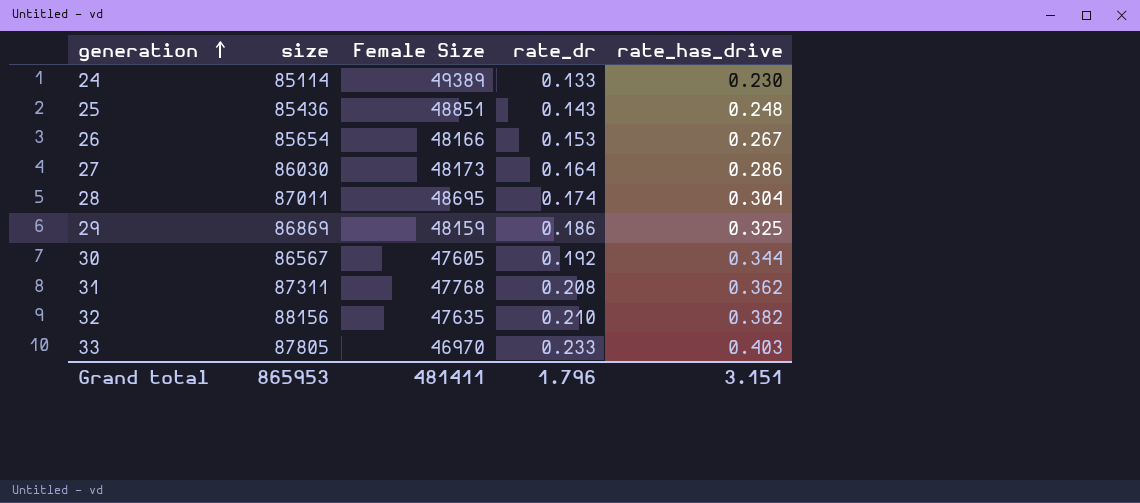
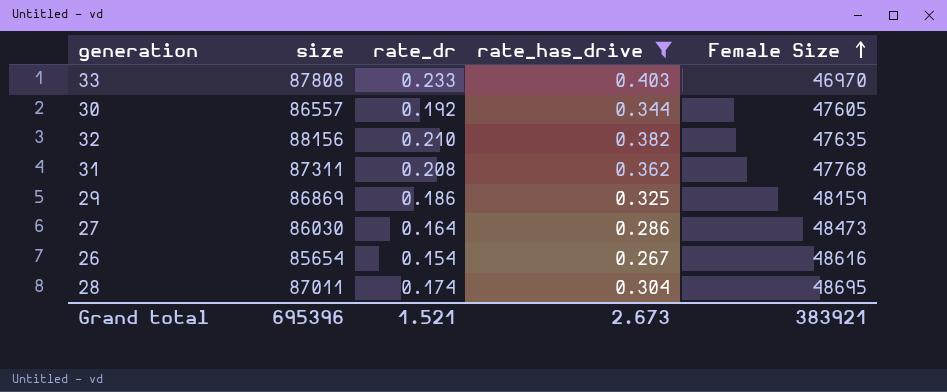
filter: none -> rate_has_drive >= 0.267
row order: generation ascending -> Female Size ascending
column Female Size | position: 3 -> 5
33 | size: 87805 -> 87808
30 | size: 86567 -> 86557
27 | Female Size: 48173 -> 48473
26 | rate_dr: 0.153 -> 0.154
26 | Female Size: 48166 -> 48616
Grand total | size: 865953 -> 695396
Grand total | rate_dr: 1.796 -> 1.521
Grand total | rate_has_drive: 3.151 -> 2.673
Grand total | Female Size: 481411 -> 383921

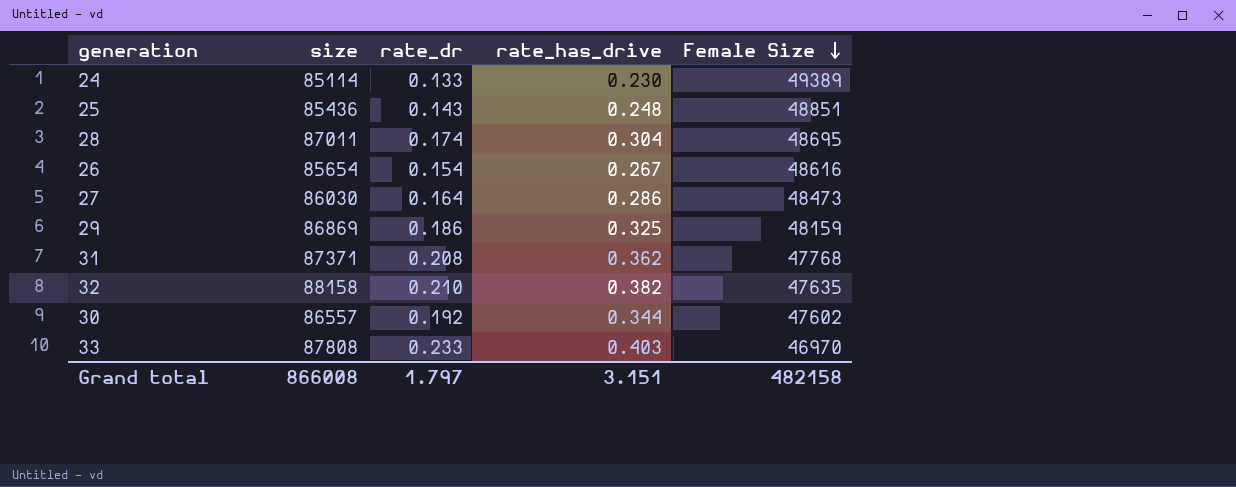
filter: rate_has_drive >= 0.267 -> none
row order: Female Size ascending -> Female Size descending
31 | size: 87311 -> 87371
32 | size: 88156 -> 88158
30 | Female Size: 47605 -> 47602
Grand total | size: 695396 -> 866008
Grand total | rate_dr: 1.521 -> 1.797
Grand total | rate_has_drive: 2.673 -> 3.151
Grand total | Female Size: 383921 -> 482158

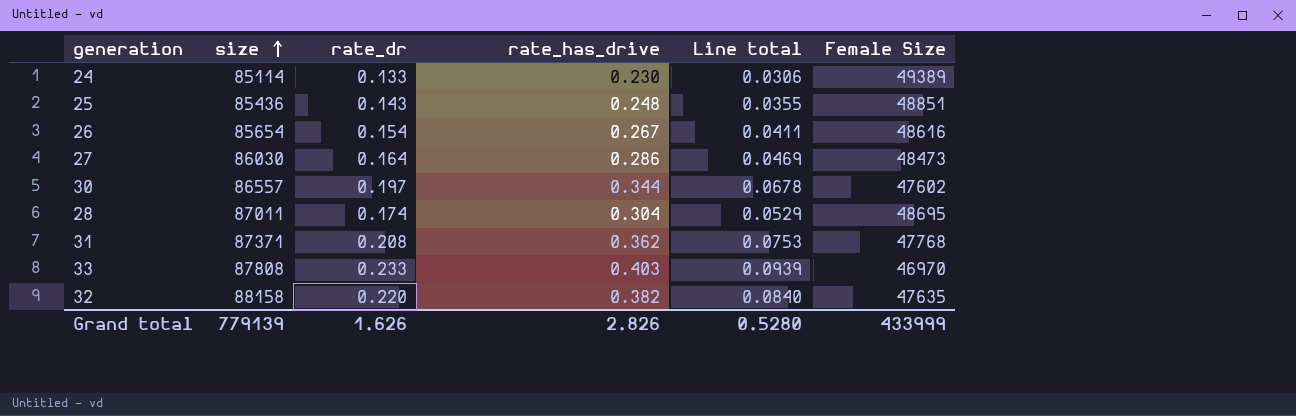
row order: Female Size descending -> size ascending
column Line total | formula: none -> [rate_dr] * [rate_has_drive]
row 29: 86869 | 0.186 | 0.325 | 48159 -> none
30 | rate_dr: 0.192 -> 0.197
32 | rate_dr: 0.210 -> 0.220
Grand total | size: 866008 -> 779139
Grand total | rate_dr: 1.797 -> 1.626
Grand total | rate_has_drive: 3.151 -> 2.826
Grand total | Female Size: 482158 -> 433999

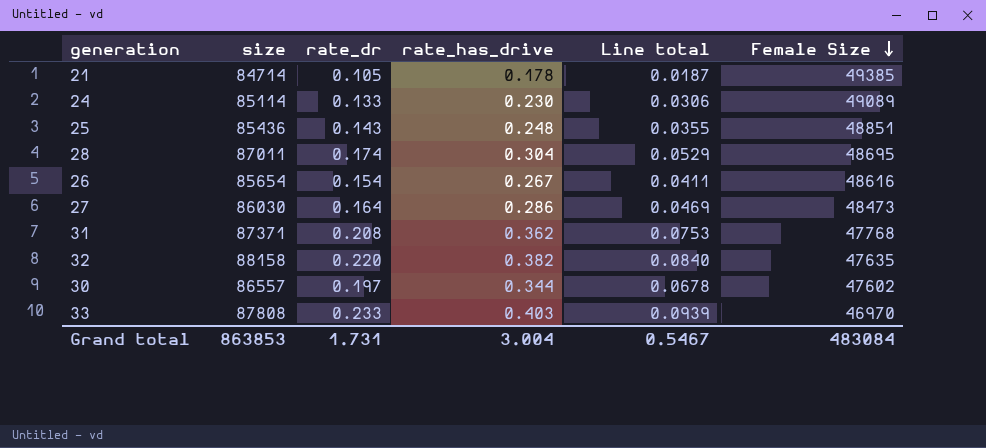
row order: size ascending -> Female Size descending
row 21: none -> 84714 | 0.105 | 0.178 | 0.0187 | 49385
24 | Female Size: 49389 -> 49089
Grand total | size: 779139 -> 863853
Grand total | rate_dr: 1.626 -> 1.731
Grand total | rate_has_drive: 2.826 -> 3.004
Grand total | Line total: 0.5280 -> 0.5467
Grand total | Female Size: 433999 -> 483084

